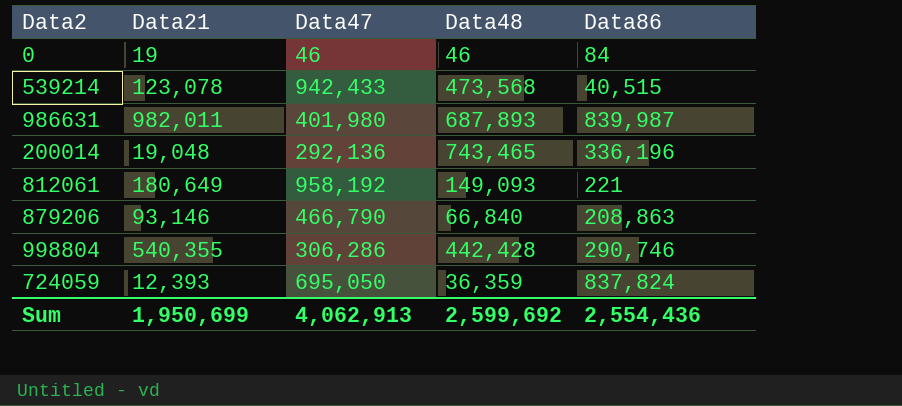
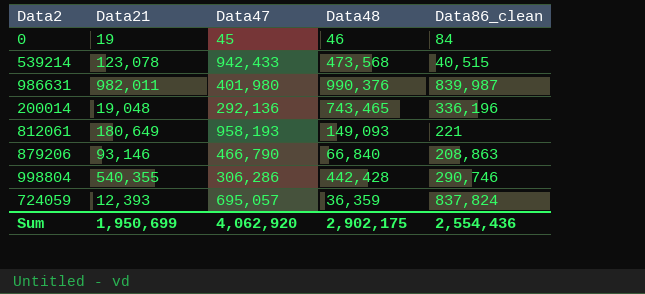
column name: Data86 -> Data86_clean
0 | Data47: 46 -> 45
986631 | Data48: 687,893 -> 990,376
812061 | Data47: 958,192 -> 958,193
724059 | Data47: 695,050 -> 695,057
Sum | Data47: 4,062,913 -> 4,062,920
Sum | Data48: 2,599,692 -> 2,902,175

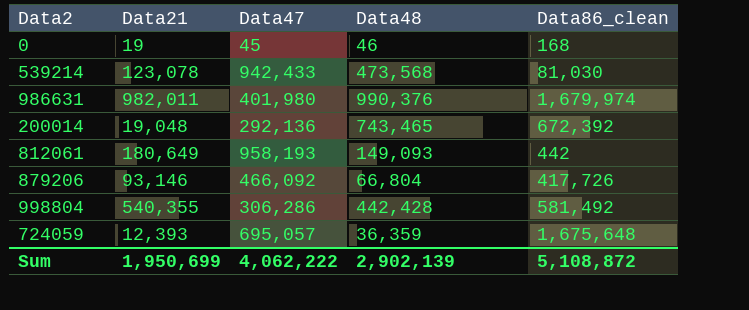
0 | Data86_clean: 84 -> 168
539214 | Data86_clean: 40,515 -> 81,030
986631 | Data86_clean: 839,987 -> 1,679,974
200014 | Data86_clean: 336,196 -> 672,392
812061 | Data86_clean: 221 -> 442
879206 | Data47: 466,790 -> 466,092
879206 | Data48: 66,840 -> 66,804
879206 | Data86_clean: 208,863 -> 417,726
998804 | Data86_clean: 290,746 -> 581,492
724059 | Data86_clean: 837,824 -> 1,675,648
Sum | Data47: 4,062,920 -> 4,062,222
Sum | Data48: 2,902,175 -> 2,902,139
Sum | Data86_clean: 2,554,436 -> 5,108,872

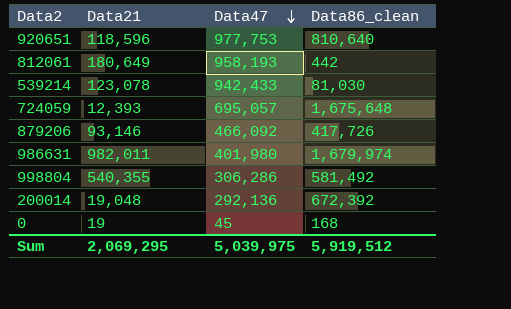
row order: none -> Data47 descending
column Data48 | position: 4 -> none
row 920651: none -> 118,596 | 977,753 | 810,640
Sum | Data21: 1,950,699 -> 2,069,295
Sum | Data47: 4,062,222 -> 5,039,975
Sum | Data86_clean: 5,108,872 -> 5,919,512

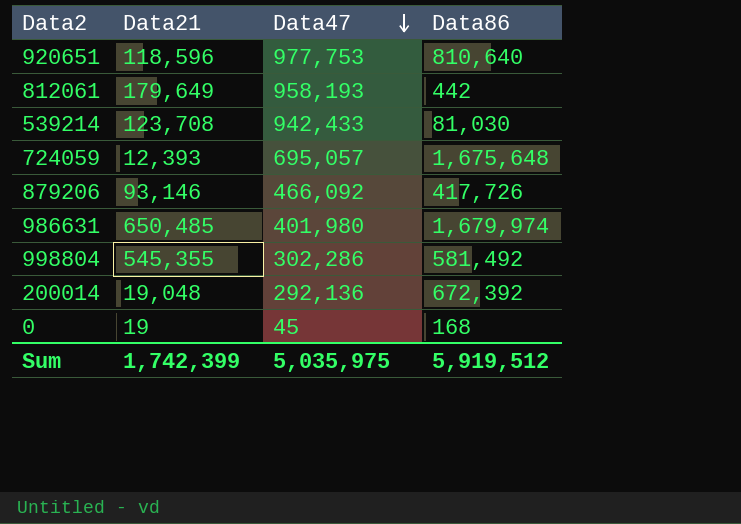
column name: Data86_clean -> Data86
812061 | Data21: 180,649 -> 179,649
539214 | Data21: 123,078 -> 123,708
986631 | Data21: 982,011 -> 650,485
998804 | Data21: 540,355 -> 545,355
998804 | Data47: 306,286 -> 302,286
Sum | Data21: 2,069,295 -> 1,742,399
Sum | Data47: 5,039,975 -> 5,035,975

